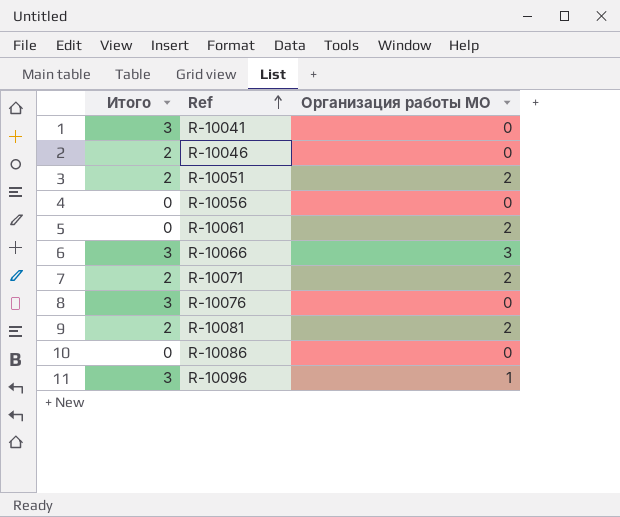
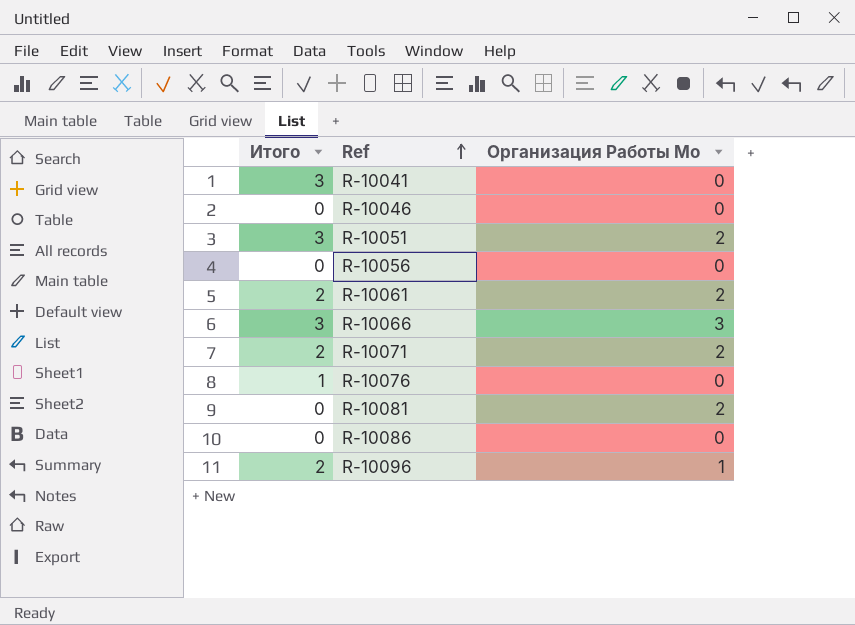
column name: Организация работы МО -> Организация Работы Мо
R-10046 | Итого: 2 -> 0
R-10051 | Итого: 2 -> 3
R-10061 | Итого: 0 -> 2
R-10076 | Итого: 3 -> 1
R-10081 | Итого: 2 -> 0
R-10096 | Итого: 3 -> 2

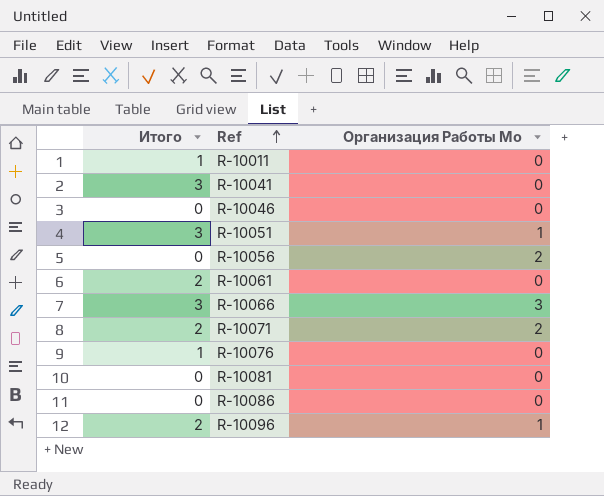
row R-10011: none -> 1 | 0
R-10051 | Организация Работы Мо: 2 -> 1
R-10056 | Организация Работы Мо: 0 -> 2
R-10061 | Организация Работы Мо: 2 -> 0
R-10081 | Организация Работы Мо: 2 -> 0

